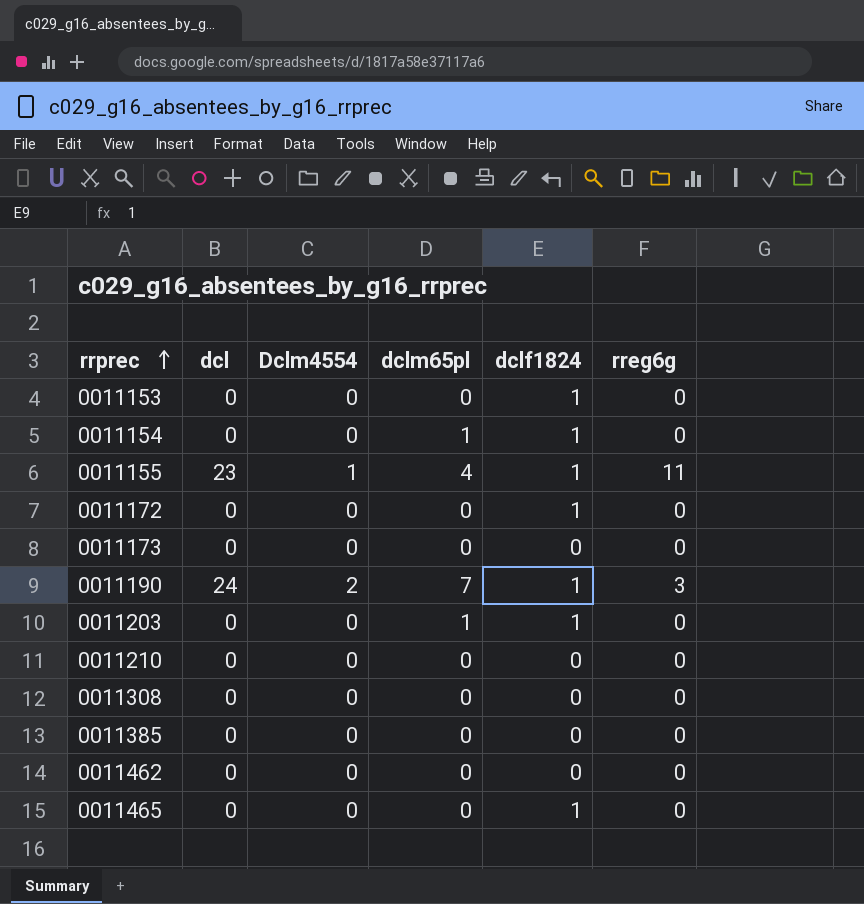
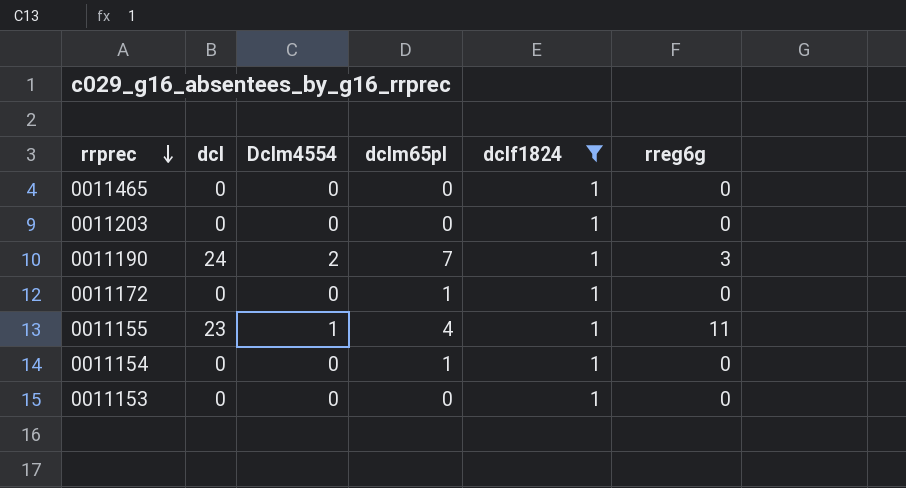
filter: none -> dclf1824 = 1
row order: rrprec ascending -> rrprec descending
0011203 | dclm65pl: 1 -> 0
0011172 | dclm65pl: 0 -> 1

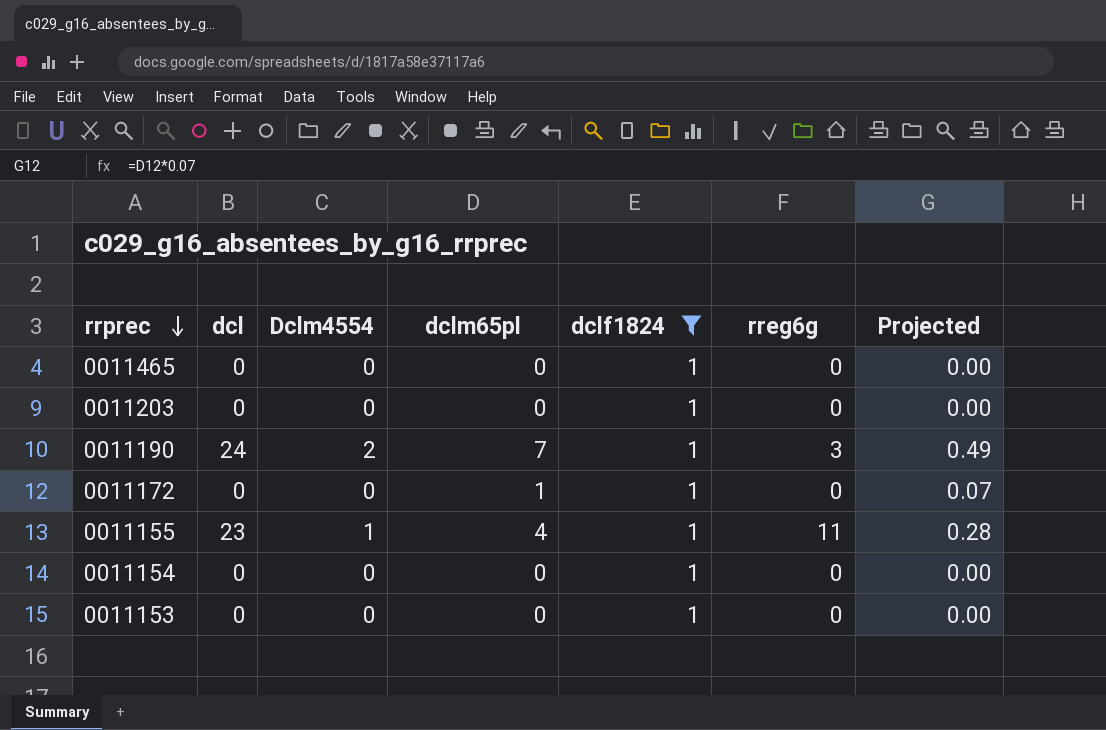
column Projected | formula: none -> [dclm65pl] * 0.07
0011154 | dclm65pl: 1 -> 0

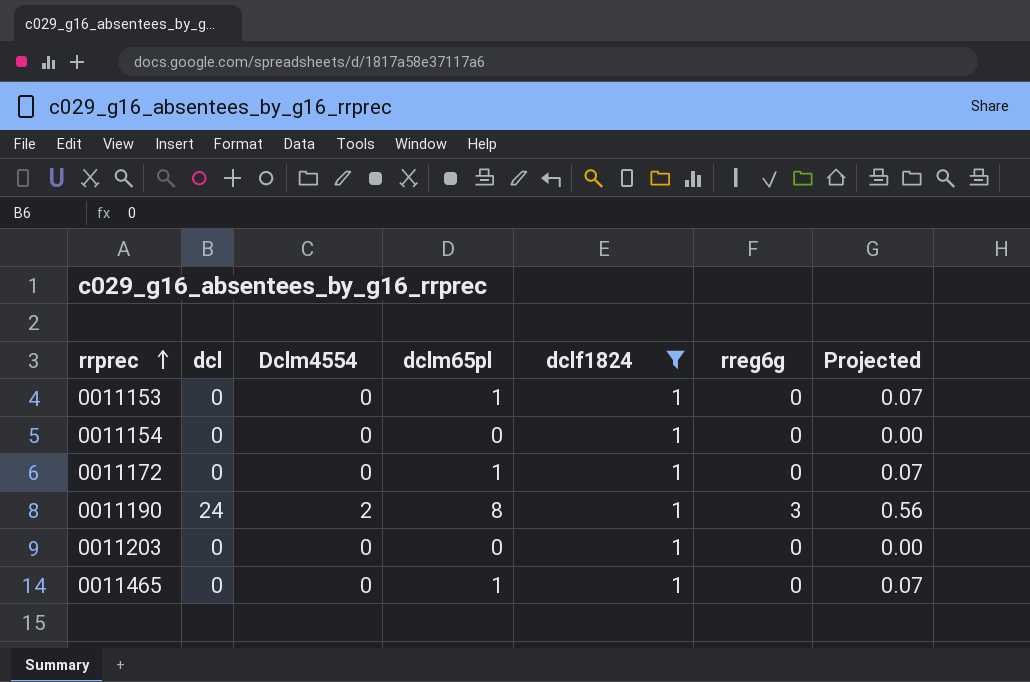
row order: rrprec descending -> rrprec ascending
row 0011155: 23 | 1 | 4 | 1 | 11 | 0.28 -> none
0011153 | dclm65pl: 0 -> 1
0011153 | Projected: 0.00 -> 0.07
0011190 | dclm65pl: 7 -> 8
0011190 | Projected: 0.49 -> 0.56
0011465 | dclm65pl: 0 -> 1
0011465 | Projected: 0.00 -> 0.07

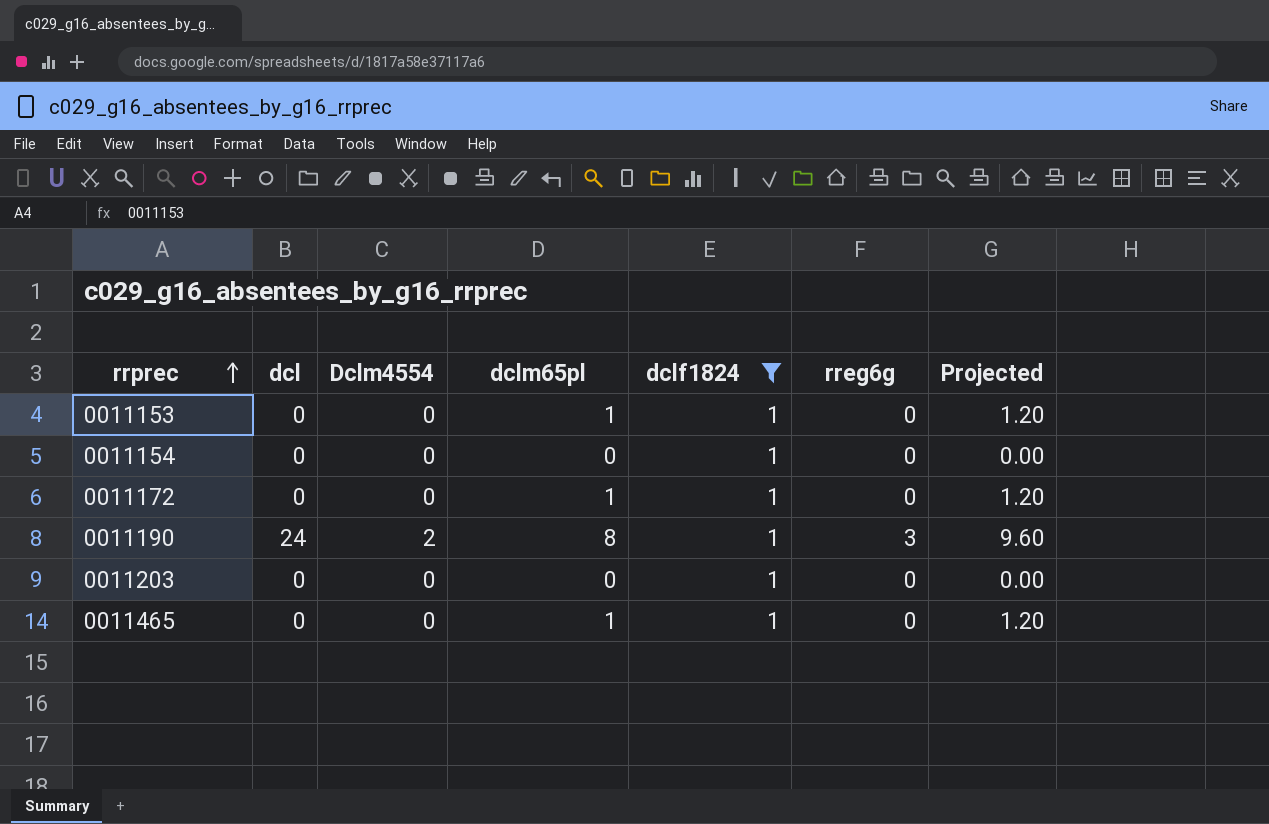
column Projected | formula: [dclm65pl] * 0.07 -> [dclm65pl] * 1.2

